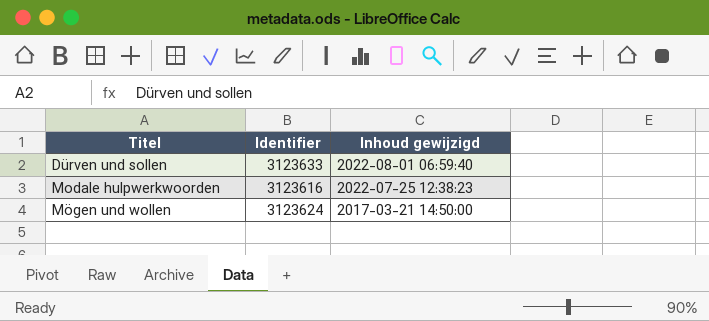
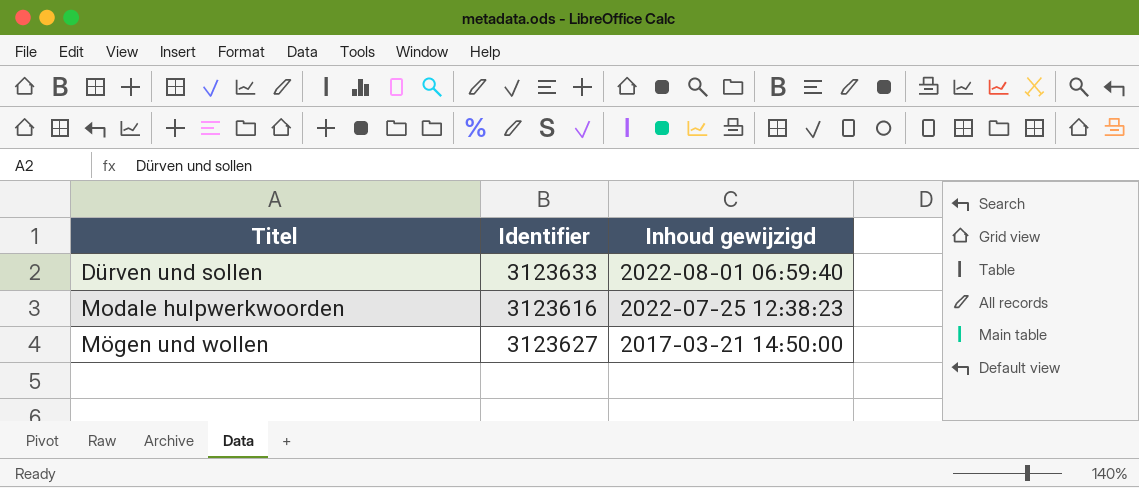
Mögen und wollen | Identifier: 3123624 -> 3123627

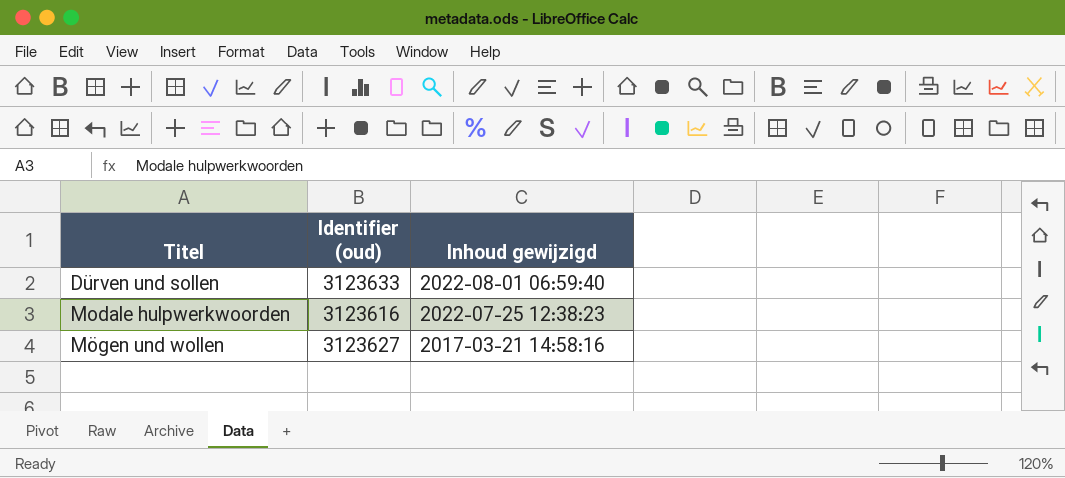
column name: Identifier -> Identifier (oud)
Mögen und wollen | Inhoud gewijzigd: 2017-03-21 14:50:00 -> 2017-03-21 14:58:16

